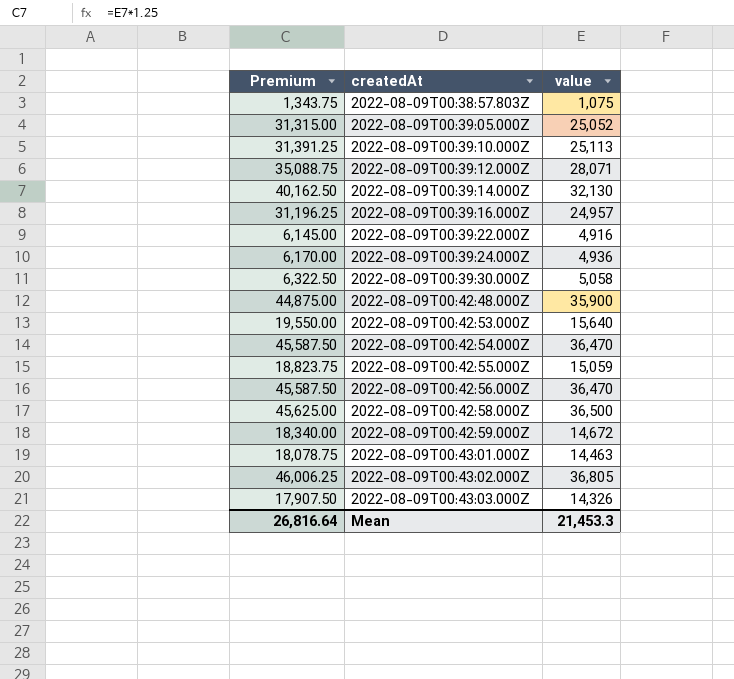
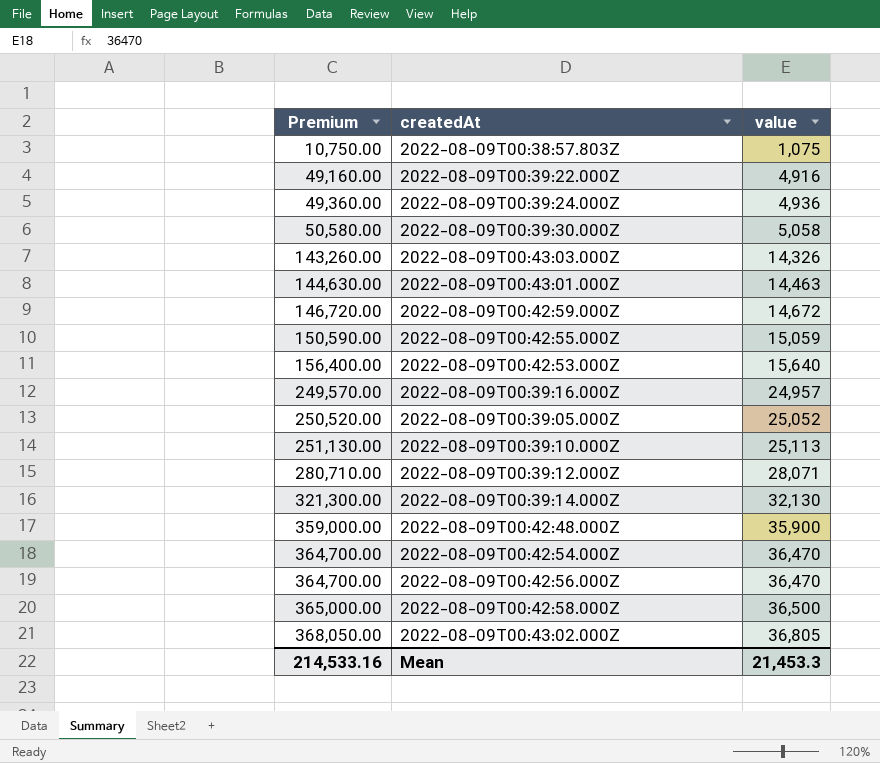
row order: createdAt ascending -> Premium ascending
column Premium | formula: [value] * 1.25 -> [value] * 10
Mean | Premium: 26,816.64 -> 214,533.16

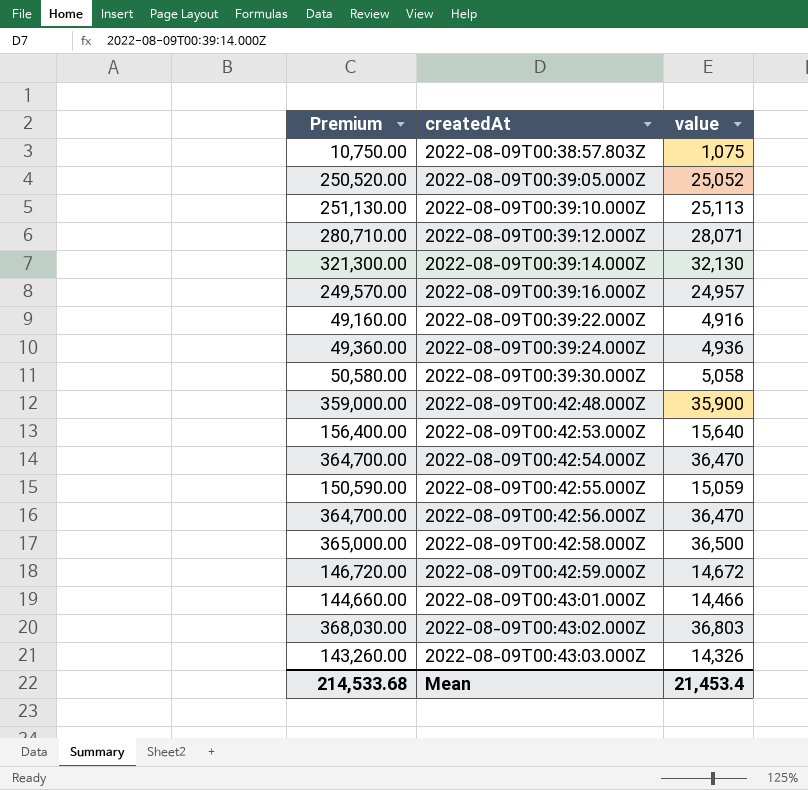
row order: Premium ascending -> createdAt ascending
2022-08-09T00:43:01.000Z | Premium: 144,630.00 -> 144,660.00
2022-08-09T00:43:01.000Z | value: 14,463 -> 14,466
2022-08-09T00:43:02.000Z | Premium: 368,050.00 -> 368,030.00
2022-08-09T00:43:02.000Z | value: 36,805 -> 36,803
Mean | Premium: 214,533.16 -> 214,533.68
Mean | value: 21,453.3 -> 21,453.4

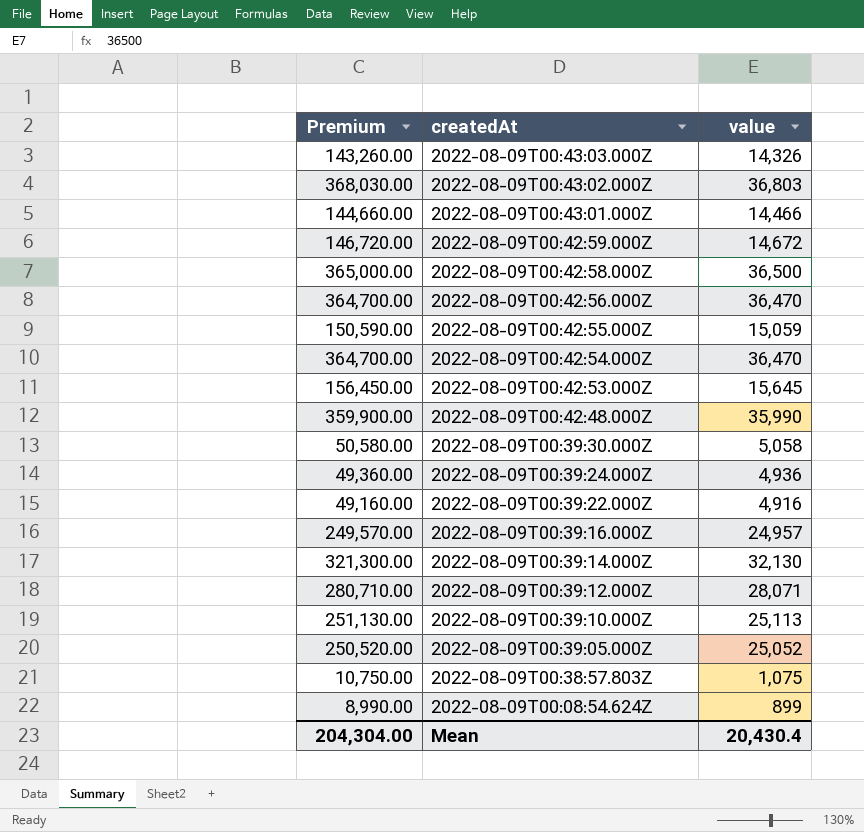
row order: createdAt ascending -> createdAt descending
2022-08-09T00:42:53.000Z | Premium: 156,400.00 -> 156,450.00
2022-08-09T00:42:53.000Z | value: 15,640 -> 15,645
2022-08-09T00:42:48.000Z | Premium: 359,000.00 -> 359,900.00
2022-08-09T00:42:48.000Z | value: 35,900 -> 35,990
row 2022-08-09T00:08:54.624Z: none -> 8,990.00 | 899
Mean | Premium: 214,533.68 -> 204,304.00
Mean | value: 21,453.4 -> 20,430.4

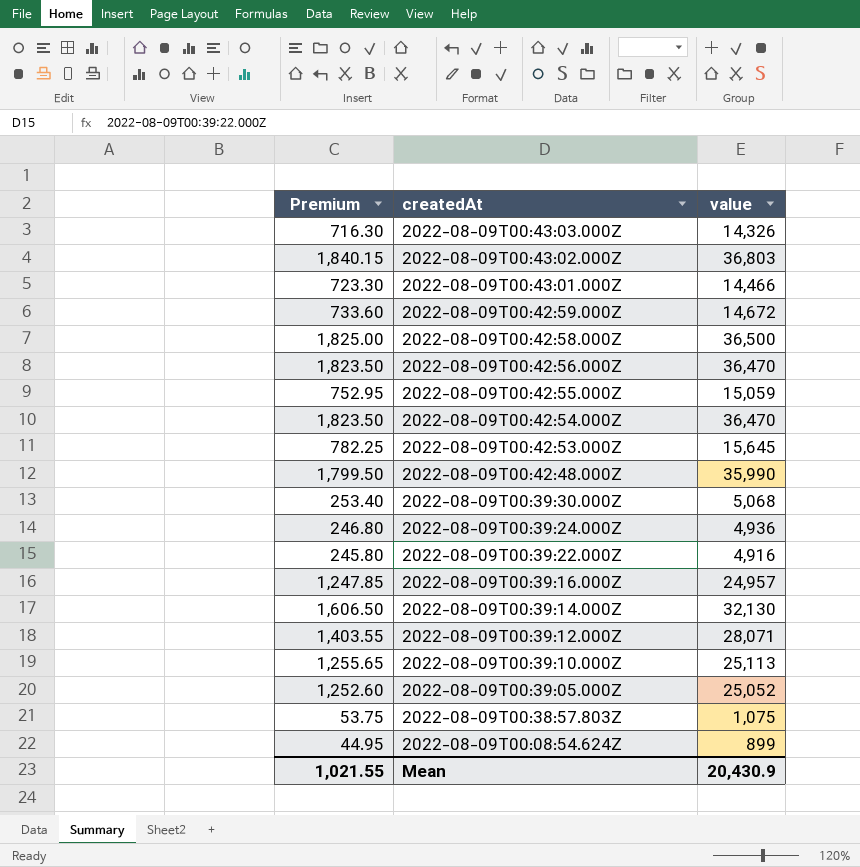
column Premium | formula: [value] * 10 -> [value] * 0.05
2022-08-09T00:39:30.000Z | value: 5,058 -> 5,068
Mean | Premium: 204,304.00 -> 1,021.55
Mean | value: 20,430.4 -> 20,430.9

